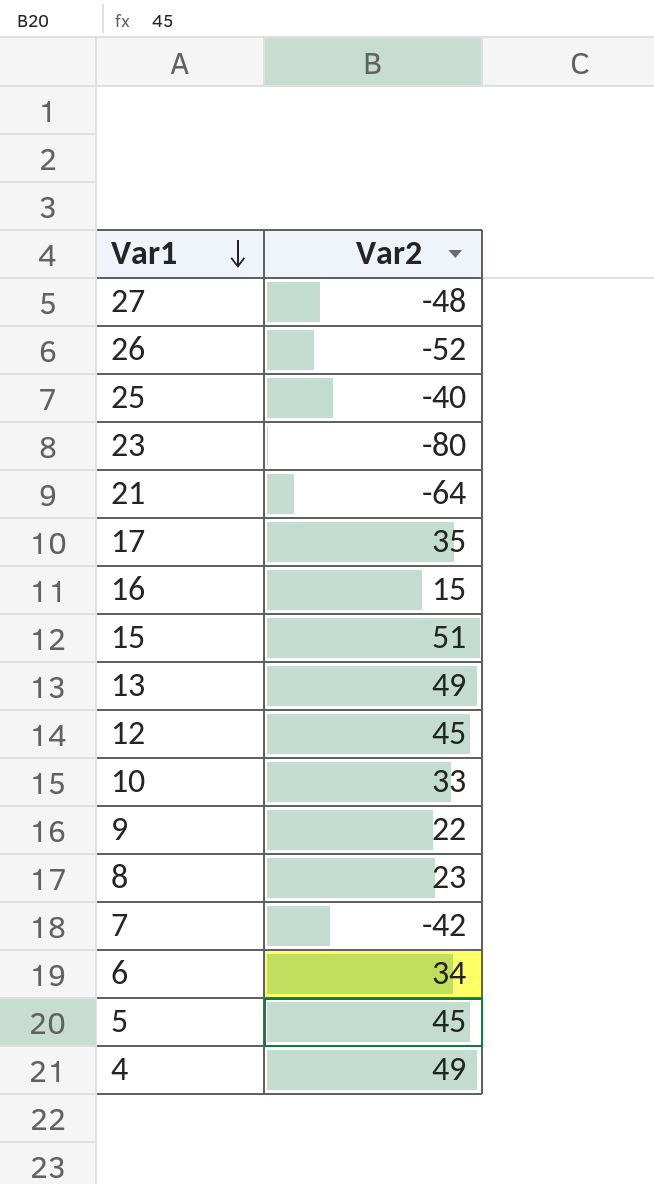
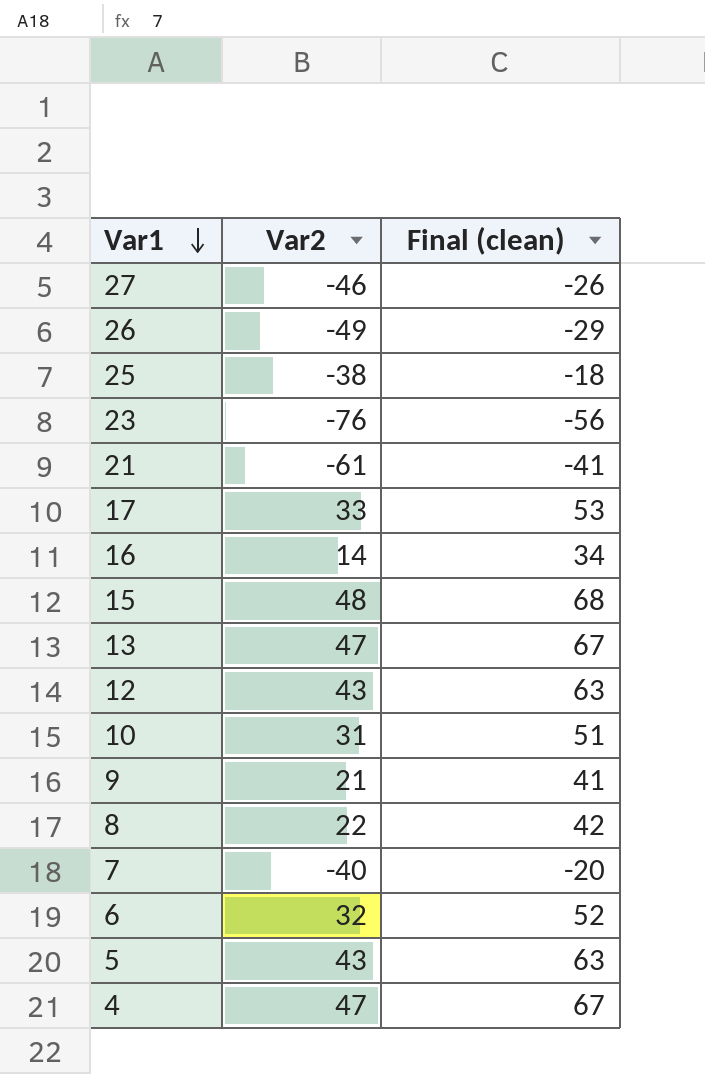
column Final (clean) | formula: none -> [Var2] + 20
27 | Var2: -48 -> -46
26 | Var2: -52 -> -49
25 | Var2: -40 -> -38
23 | Var2: -80 -> -76
21 | Var2: -64 -> -61
17 | Var2: 35 -> 33
16 | Var2: 15 -> 14
15 | Var2: 51 -> 48
13 | Var2: 49 -> 47
12 | Var2: 45 -> 43
10 | Var2: 33 -> 31
9 | Var2: 22 -> 21
8 | Var2: 23 -> 22
7 | Var2: -42 -> -40
6 | Var2: 34 -> 32
5 | Var2: 45 -> 43
4 | Var2: 49 -> 47

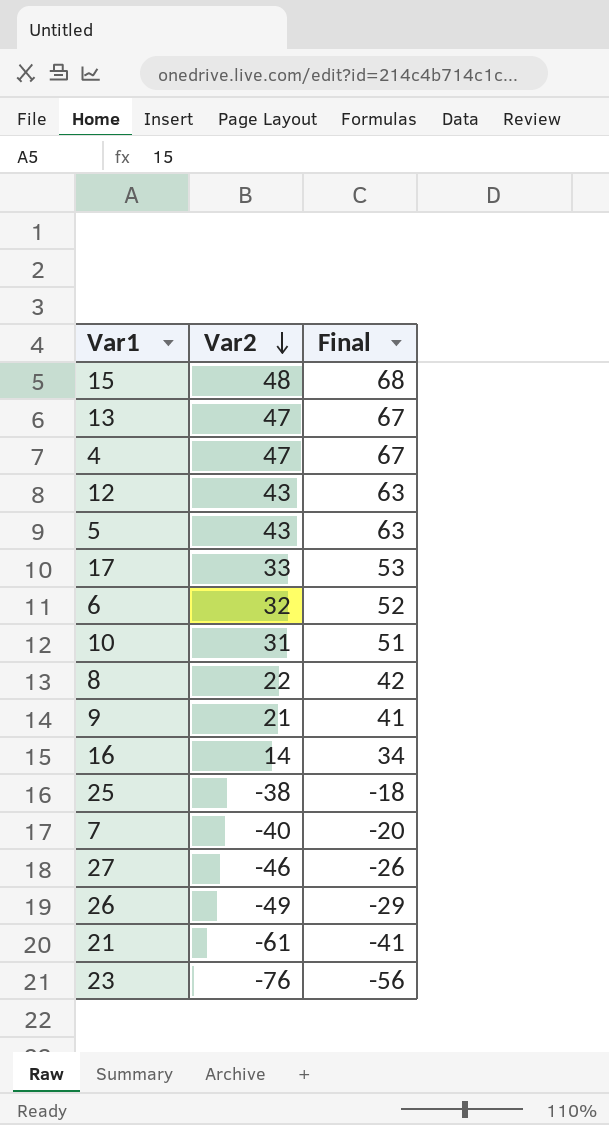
row order: Var1 descending -> Var2 descending
column name: Final (clean) -> Final

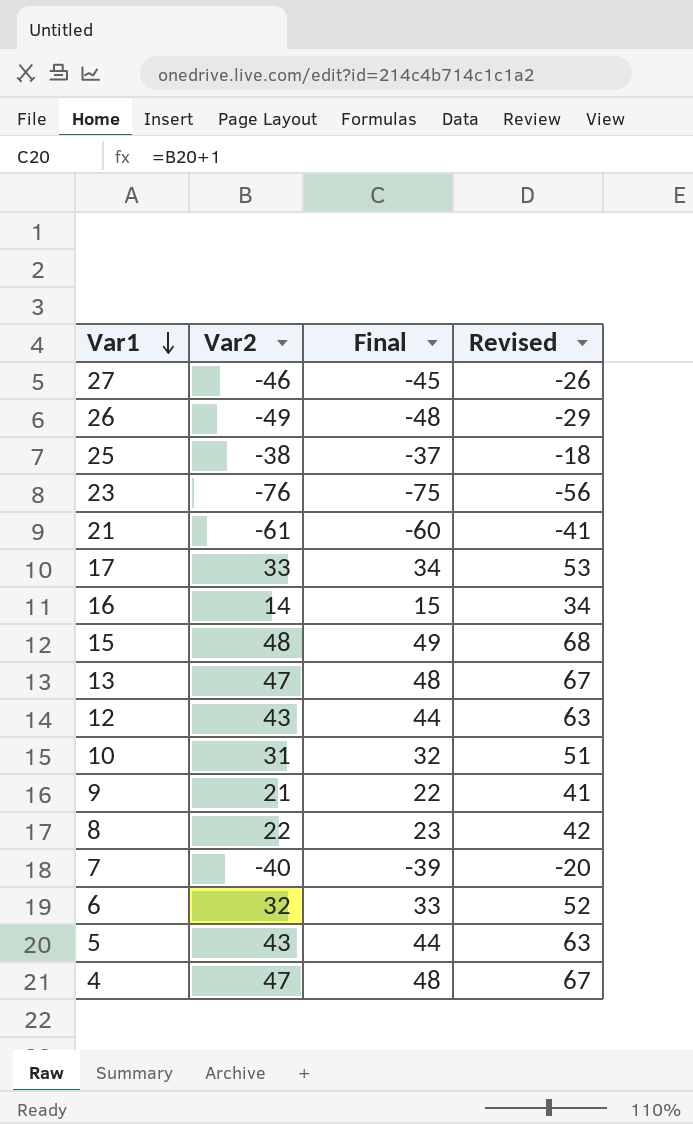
row order: Var2 descending -> Var1 descending
column Final | formula: [Var2] + 20 -> [Var2] + 1
column Revised | formula: none -> [Var2] + 20

